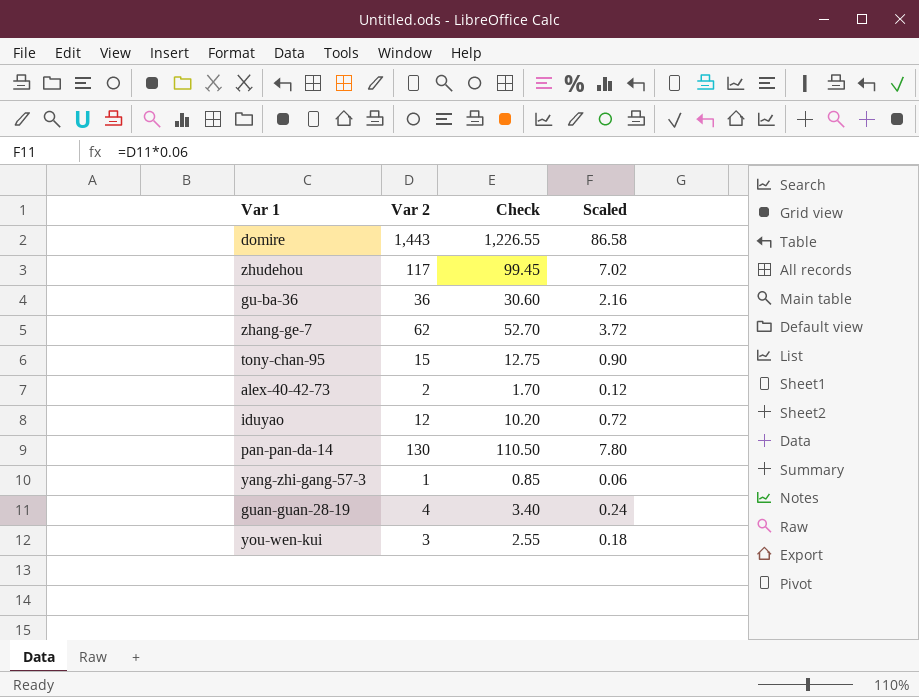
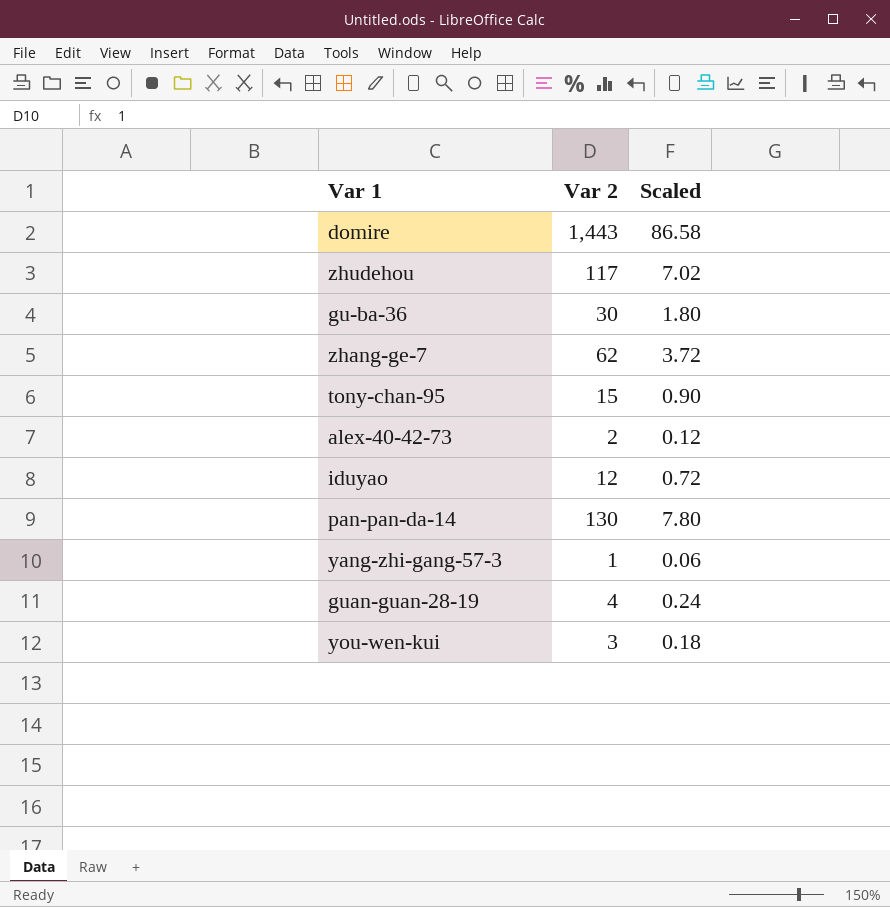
column Check | formula: [Var 2] * 0.85 -> none
gu-ba-36 | Var 2: 36 -> 30
gu-ba-36 | Scaled: 2.16 -> 1.80

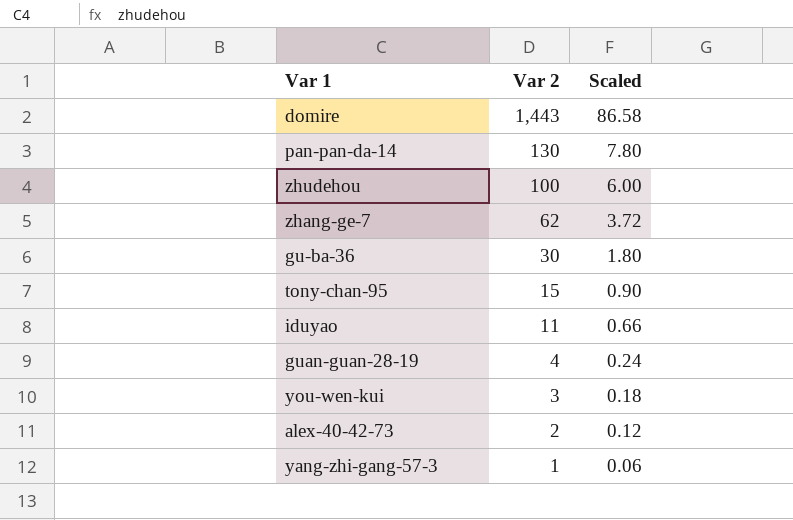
row order: none -> Var 2 descending
zhudehou | Var 2: 117 -> 100
zhudehou | Scaled: 7.02 -> 6.00
iduyao | Var 2: 12 -> 11
iduyao | Scaled: 0.72 -> 0.66

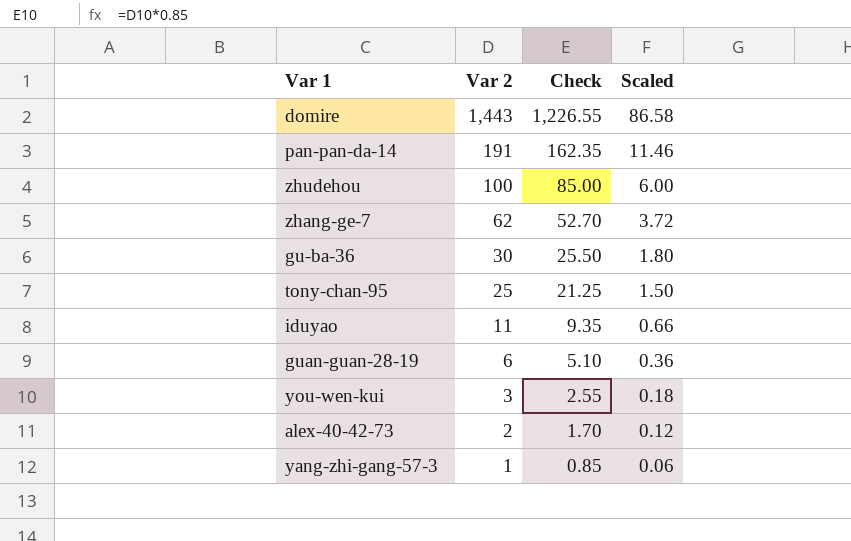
column Check | formula: none -> [Var 2] * 0.85
pan-pan-da-14 | Var 2: 130 -> 191
pan-pan-da-14 | Scaled: 7.80 -> 11.46
tony-chan-95 | Var 2: 15 -> 25
tony-chan-95 | Scaled: 0.90 -> 1.50
guan-guan-28-19 | Var 2: 4 -> 6
guan-guan-28-19 | Scaled: 0.24 -> 0.36

